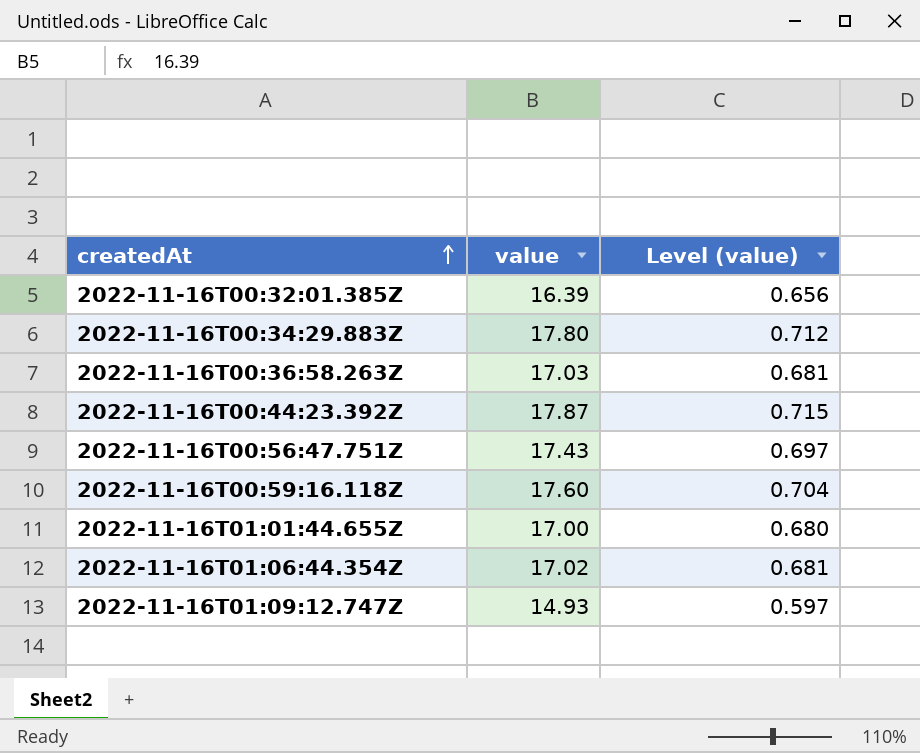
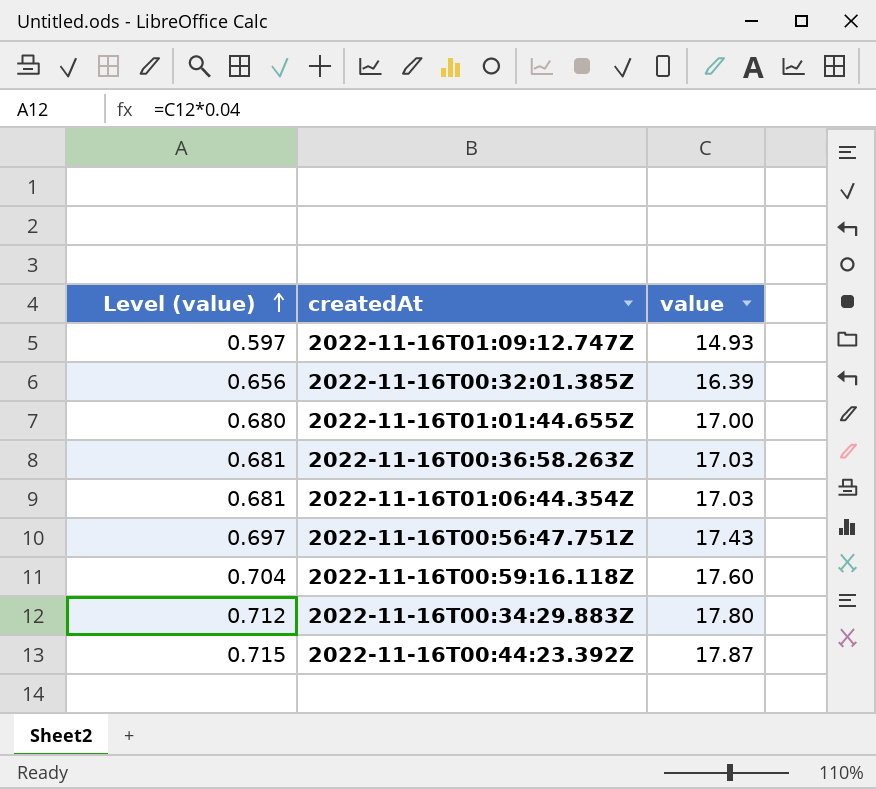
row order: createdAt ascending -> Level (value) ascending
column Level (value) | position: 3 -> 1
2022-11-16T01:06:44.354Z | value: 17.02 -> 17.03

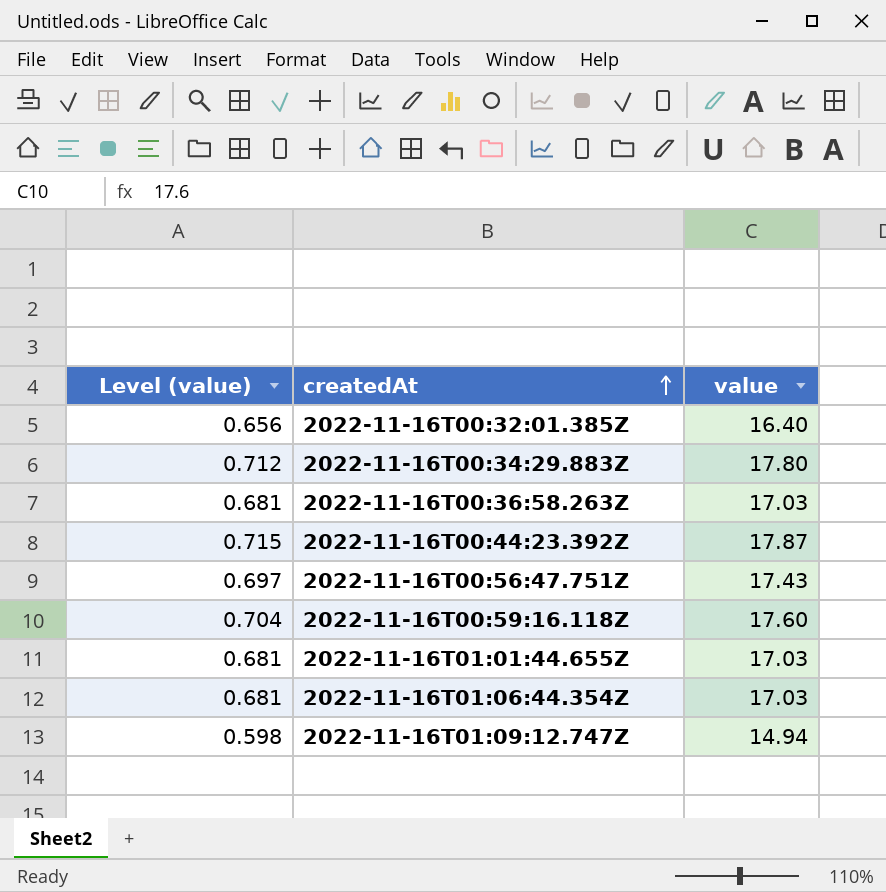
row order: Level (value) ascending -> createdAt ascending
2022-11-16T00:32:01.385Z | value: 16.39 -> 16.40
2022-11-16T01:01:44.655Z | Level (value): 0.680 -> 0.681
2022-11-16T01:01:44.655Z | value: 17.00 -> 17.03
2022-11-16T01:09:12.747Z | Level (value): 0.597 -> 0.598
2022-11-16T01:09:12.747Z | value: 14.93 -> 14.94

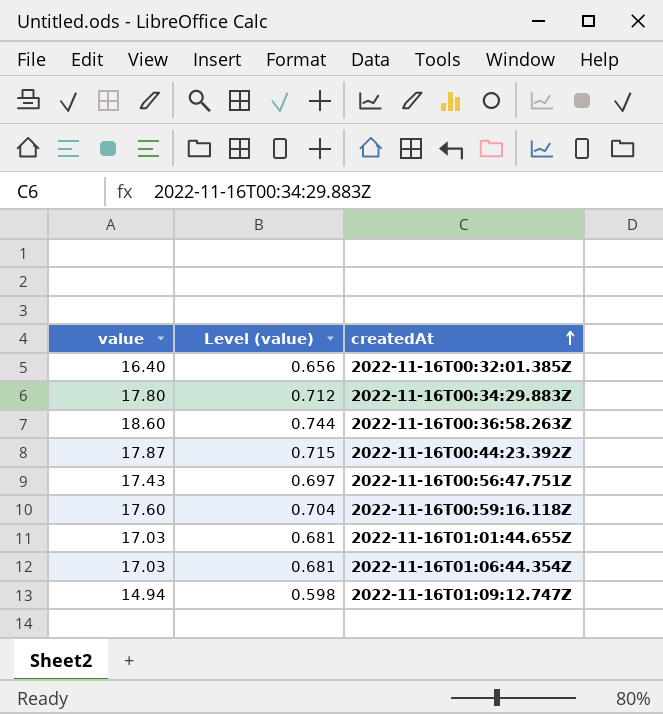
column value | position: 3 -> 1
2022-11-16T00:36:58.263Z | value: 17.03 -> 18.60
2022-11-16T00:36:58.263Z | Level (value): 0.681 -> 0.744

